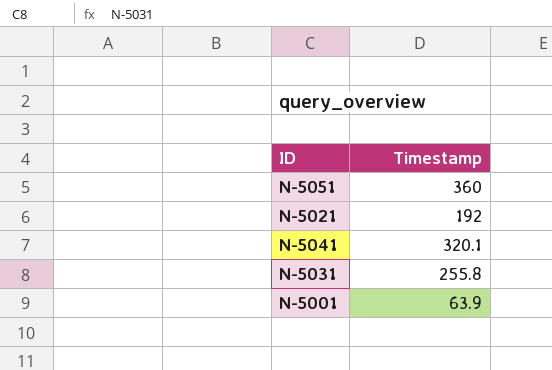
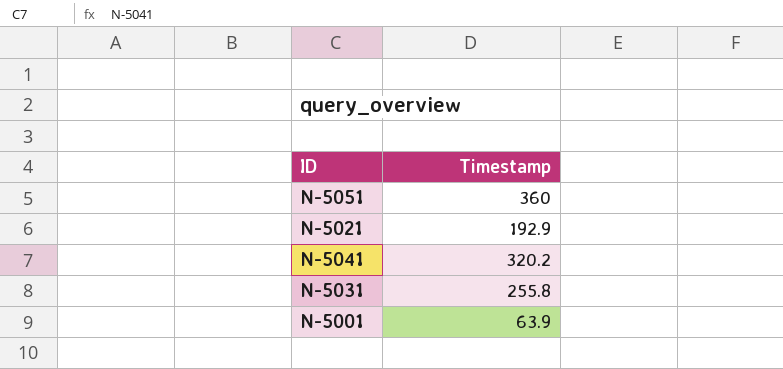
N-5021 | Timestamp: 192 -> 192.9
N-5041 | Timestamp: 320.1 -> 320.2

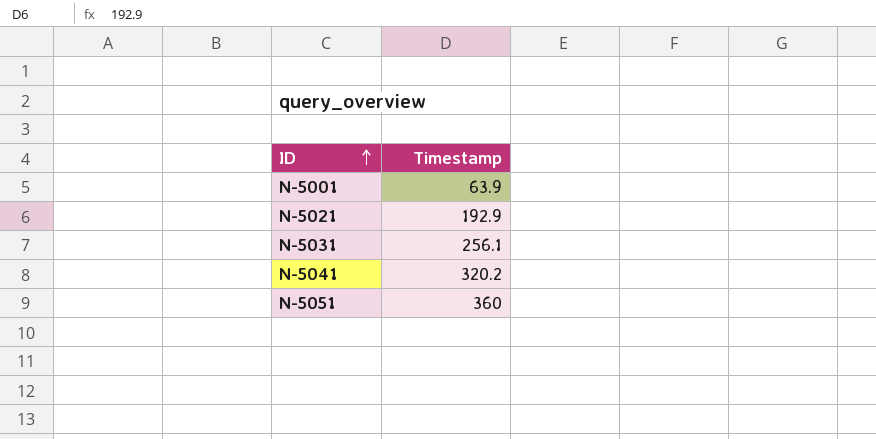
row order: none -> ID ascending
N-5031 | Timestamp: 255.8 -> 256.1

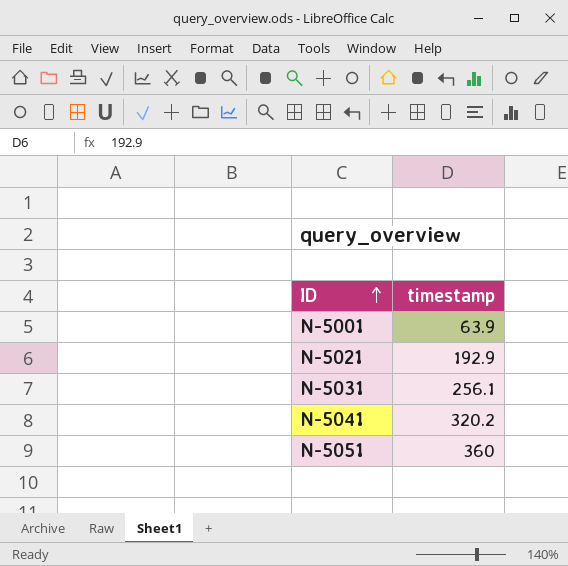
column name: Timestamp -> timestamp

